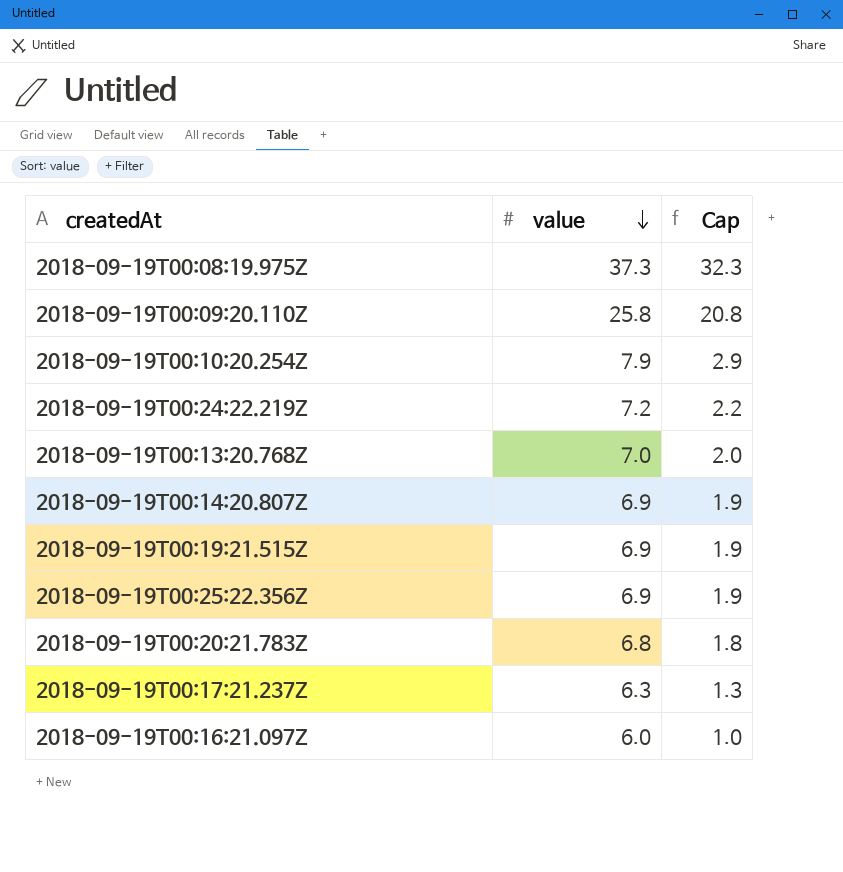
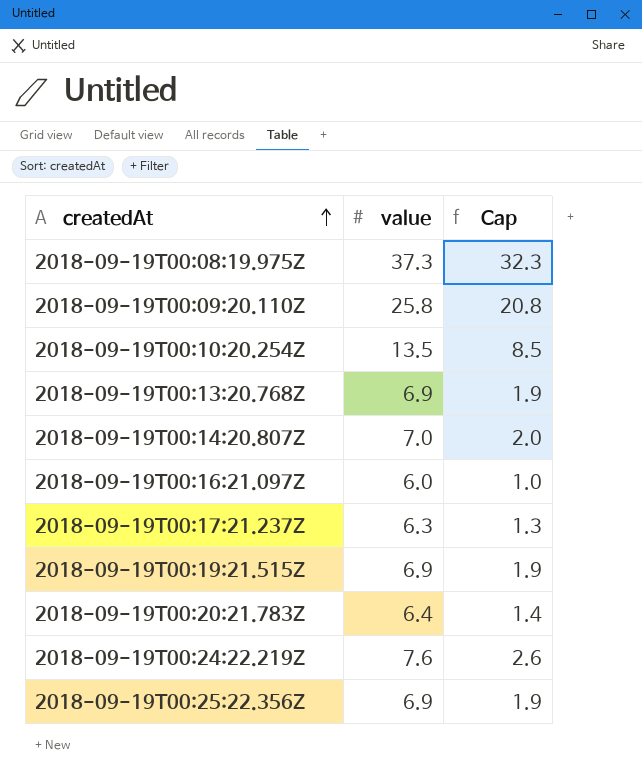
row order: value descending -> createdAt ascending
2018-09-19T00:10:20.254Z | value: 7.9 -> 13.5
2018-09-19T00:10:20.254Z | Cap: 2.9 -> 8.5
2018-09-19T00:13:20.768Z | value: 7.0 -> 6.9
2018-09-19T00:13:20.768Z | Cap: 2.0 -> 1.9
2018-09-19T00:14:20.807Z | value: 6.9 -> 7.0
2018-09-19T00:14:20.807Z | Cap: 1.9 -> 2.0
2018-09-19T00:20:21.783Z | value: 6.8 -> 6.4
2018-09-19T00:20:21.783Z | Cap: 1.8 -> 1.4
2018-09-19T00:24:22.219Z | value: 7.2 -> 7.6
2018-09-19T00:24:22.219Z | Cap: 2.2 -> 2.6

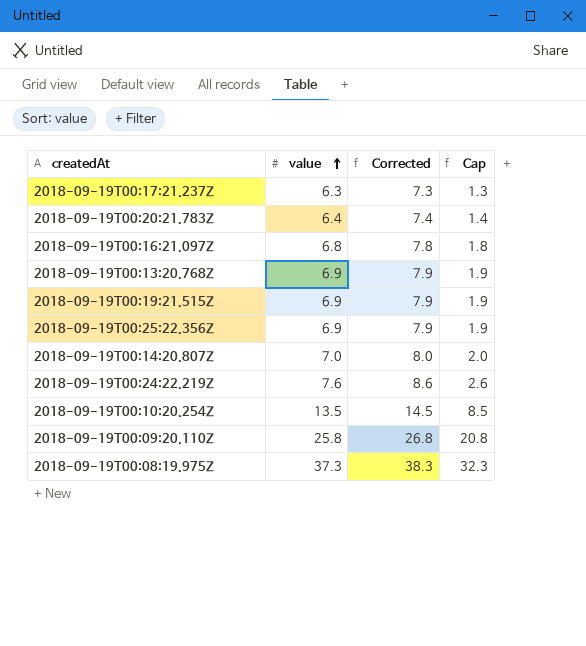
row order: createdAt ascending -> value ascending
column Corrected | formula: none -> [value] + 1
2018-09-19T00:16:21.097Z | value: 6.0 -> 6.8
2018-09-19T00:16:21.097Z | Cap: 1.0 -> 1.8

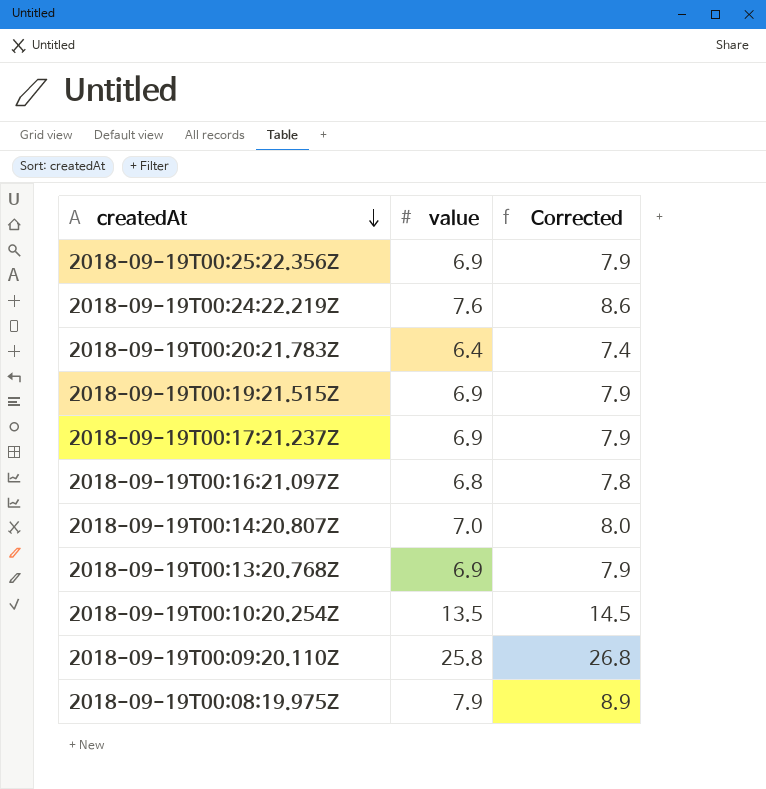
row order: value ascending -> createdAt descending
column Cap | formula: [value] - 5 -> none
2018-09-19T00:17:21.237Z | value: 6.3 -> 6.9
2018-09-19T00:17:21.237Z | Corrected: 7.3 -> 7.9
2018-09-19T00:08:19.975Z | value: 37.3 -> 7.9
2018-09-19T00:08:19.975Z | Corrected: 38.3 -> 8.9

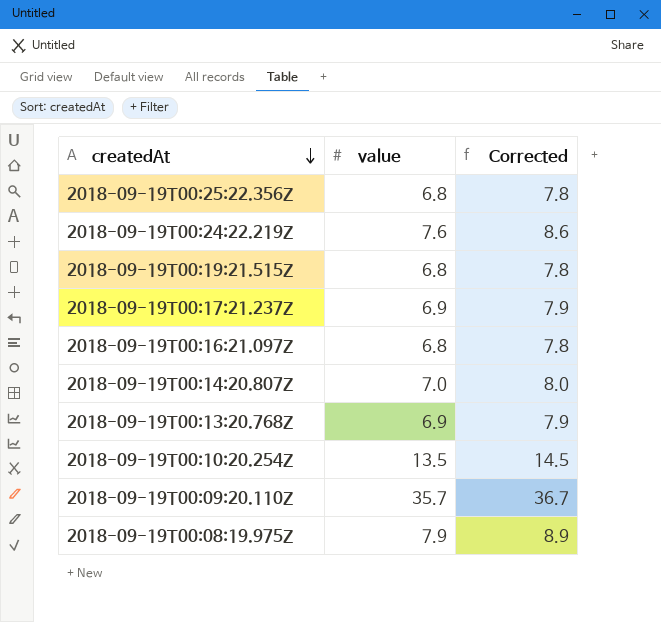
row 2018-09-19T00:20:21.783Z: 6.4 | 7.4 -> none
2018-09-19T00:25:22.356Z | value: 6.9 -> 6.8
2018-09-19T00:25:22.356Z | Corrected: 7.9 -> 7.8
2018-09-19T00:19:21.515Z | value: 6.9 -> 6.8
2018-09-19T00:19:21.515Z | Corrected: 7.9 -> 7.8
2018-09-19T00:09:20.110Z | value: 25.8 -> 35.7
2018-09-19T00:09:20.110Z | Corrected: 26.8 -> 36.7

